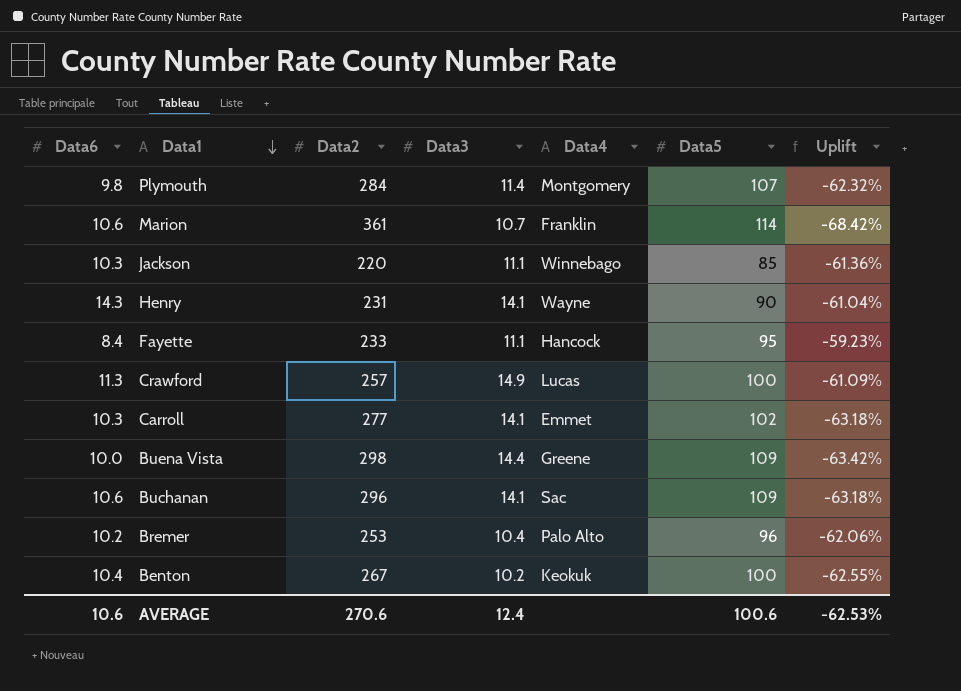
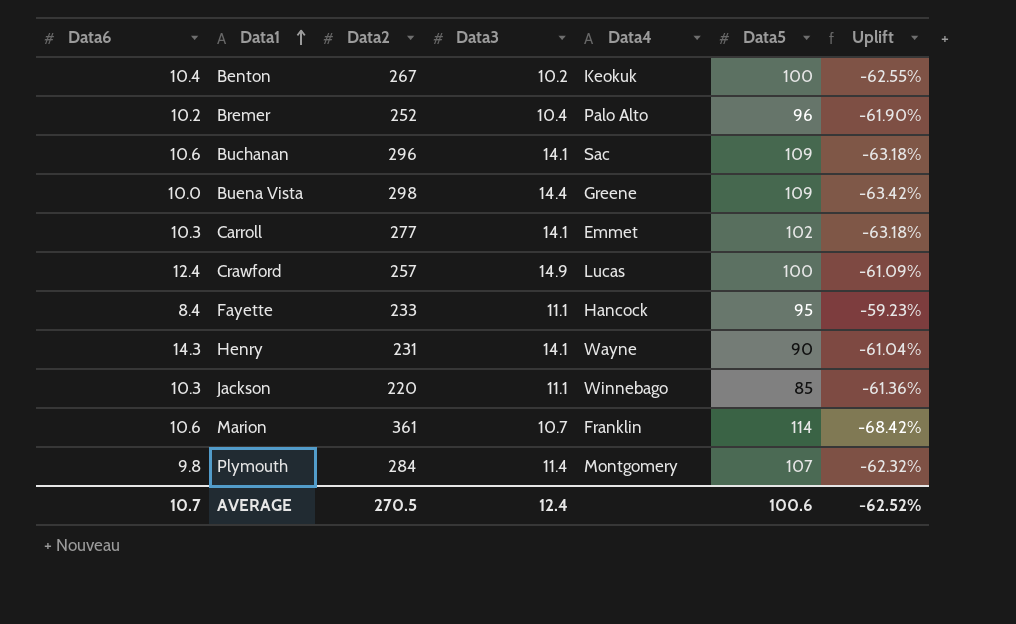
row order: Data1 descending -> Data1 ascending
Bremer | Data2: 253 -> 252
Bremer | Uplift: -62.06% -> -61.90%
Crawford | Data6: 11.3 -> 12.4
AVERAGE | Data6: 10.6 -> 10.7
AVERAGE | Data2: 270.6 -> 270.5
AVERAGE | Uplift: -62.53% -> -62.52%

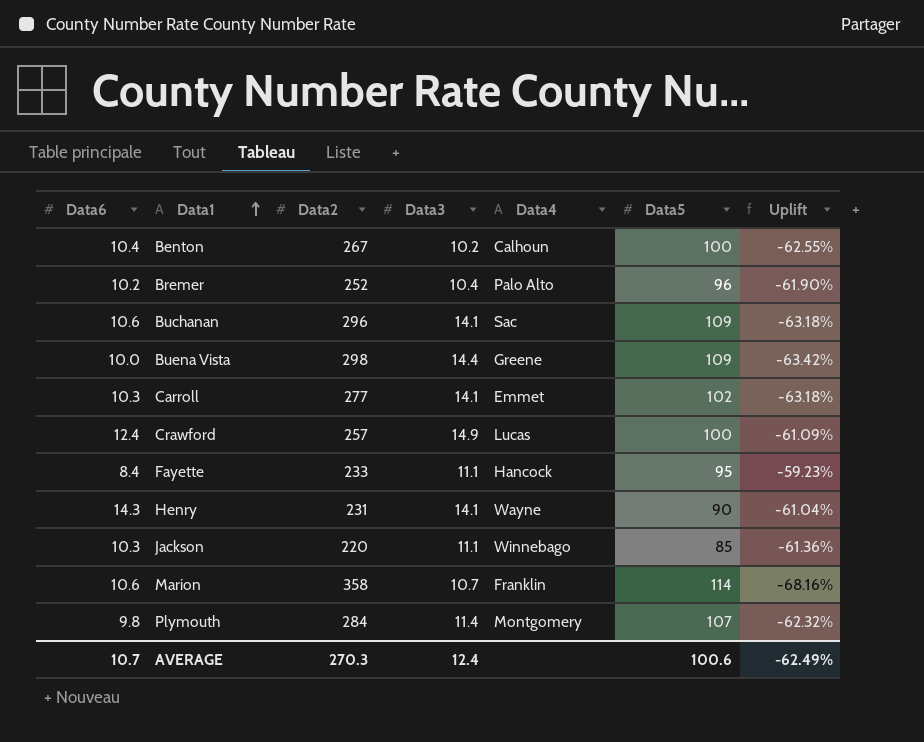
Benton | Data4: Keokuk -> Calhoun
Marion | Data2: 361 -> 358
Marion | Uplift: -68.42% -> -68.16%
AVERAGE | Data2: 270.5 -> 270.3
AVERAGE | Uplift: -62.52% -> -62.49%

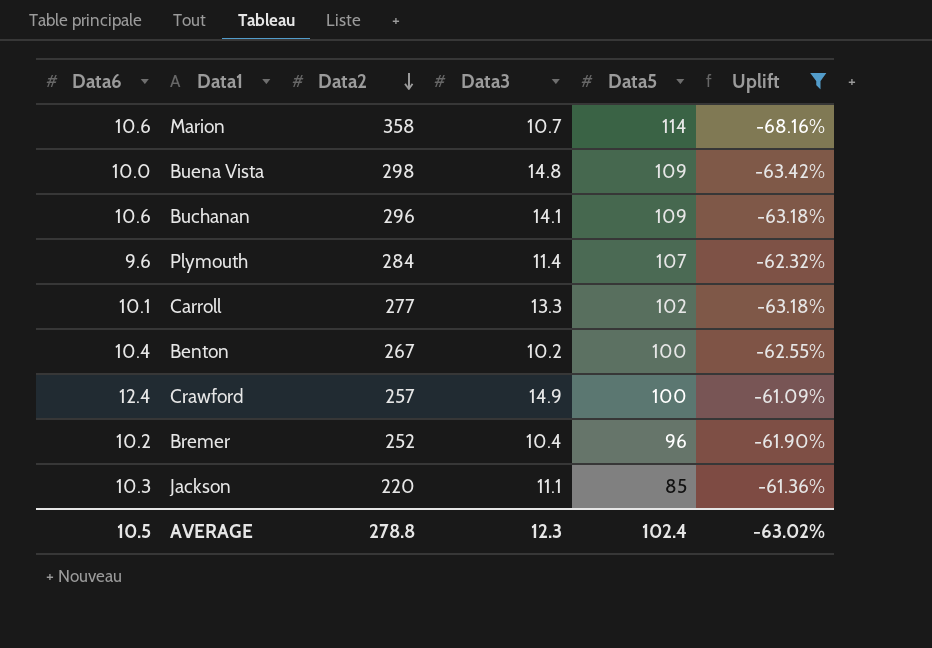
filter: none -> Uplift <= -61.09%
row order: Data1 ascending -> Data2 descending
column Data4 | position: 5 -> none
Buena Vista | Data3: 14.4 -> 14.8
Plymouth | Data6: 9.8 -> 9.6
Carroll | Data6: 10.3 -> 10.1
Carroll | Data3: 14.1 -> 13.3
AVERAGE | Data6: 10.7 -> 10.5
AVERAGE | Data2: 270.3 -> 278.8
AVERAGE | Data3: 12.4 -> 12.3
AVERAGE | Data5: 100.6 -> 102.4
AVERAGE | Uplift: -62.49% -> -63.02%

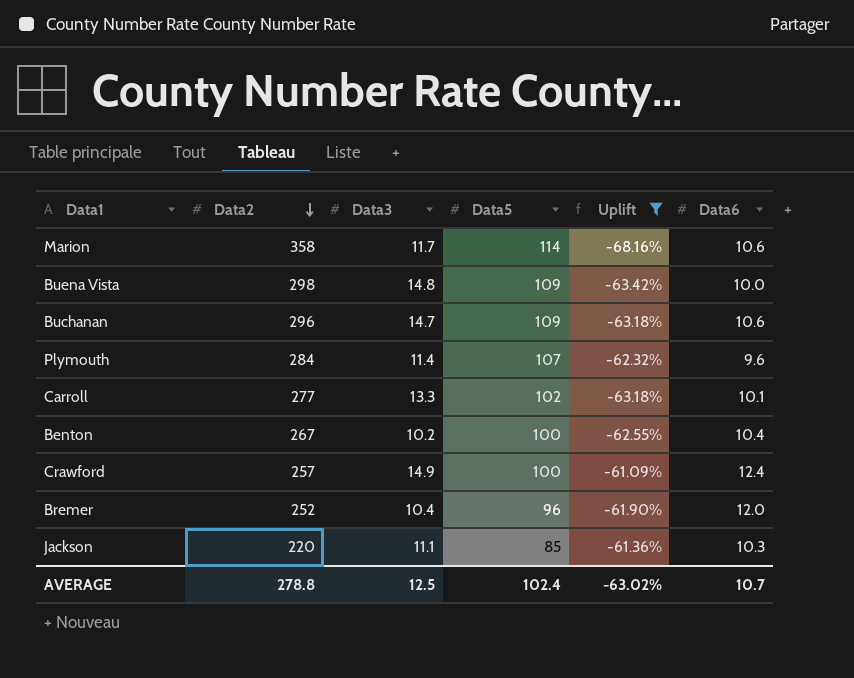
column Data6 | position: 1 -> 6
Marion | Data3: 10.7 -> 11.7
Buchanan | Data3: 14.1 -> 14.7
Bremer | Data6: 10.2 -> 12.0
AVERAGE | Data3: 12.3 -> 12.5
AVERAGE | Data6: 10.5 -> 10.7

